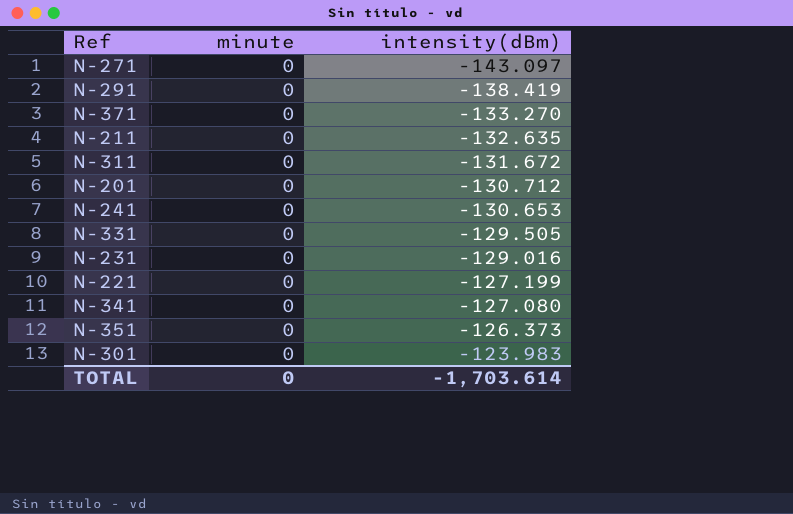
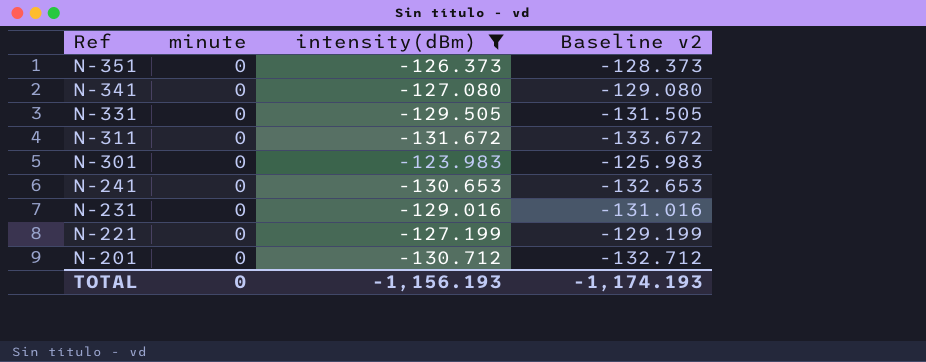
filter: none -> intensity(dBm) >= -131.672
row order: intensity(dBm) ascending -> Ref descending
column Baseline v2 | formula: none -> [intensity(dBm)] - 2
TOTAL | intensity(dBm): -1,703.614 -> -1,156.193

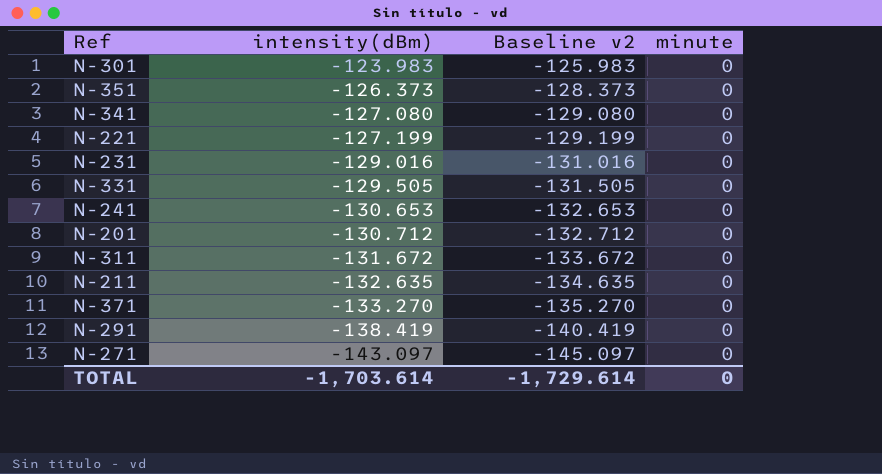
filter: intensity(dBm) >= -131.672 -> none
row order: Ref descending -> intensity(dBm) descending
column minute | position: 2 -> 4
TOTAL | intensity(dBm): -1,156.193 -> -1,703.614
TOTAL | Baseline v2: -1,174.193 -> -1,729.614

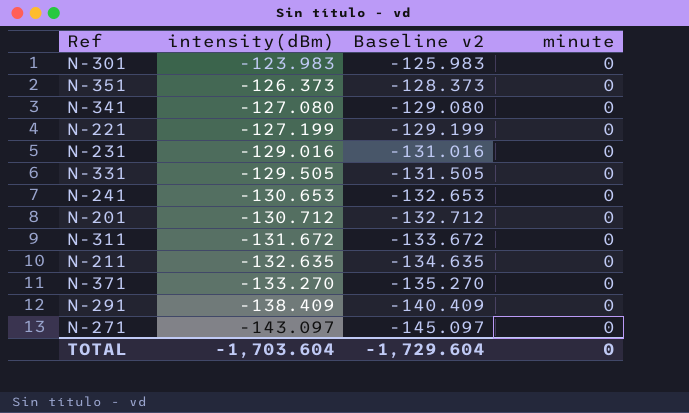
N-291 | intensity(dBm): -138.419 -> -138.409
N-291 | Baseline v2: -140.419 -> -140.409
TOTAL | intensity(dBm): -1,703.614 -> -1,703.604
TOTAL | Baseline v2: -1,729.614 -> -1,729.604

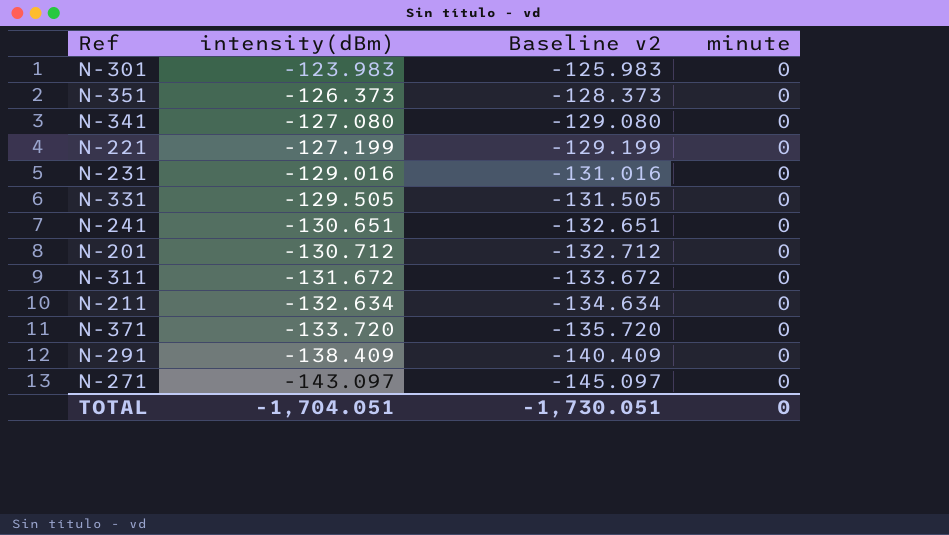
N-241 | intensity(dBm): -130.653 -> -130.651
N-241 | Baseline v2: -132.653 -> -132.651
N-211 | intensity(dBm): -132.635 -> -132.634
N-211 | Baseline v2: -134.635 -> -134.634
N-371 | intensity(dBm): -133.270 -> -133.720
N-371 | Baseline v2: -135.270 -> -135.720
TOTAL | intensity(dBm): -1,703.604 -> -1,704.051
TOTAL | Baseline v2: -1,729.604 -> -1,730.051

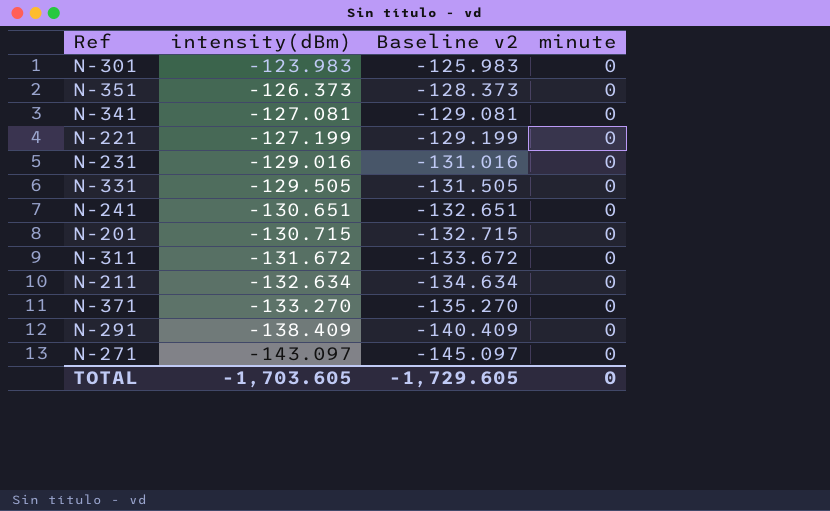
N-341 | intensity(dBm): -127.080 -> -127.081
N-341 | Baseline v2: -129.080 -> -129.081
N-201 | intensity(dBm): -130.712 -> -130.715
N-201 | Baseline v2: -132.712 -> -132.715
N-371 | intensity(dBm): -133.720 -> -133.270
N-371 | Baseline v2: -135.720 -> -135.270
TOTAL | intensity(dBm): -1,704.051 -> -1,703.605
TOTAL | Baseline v2: -1,730.051 -> -1,729.605

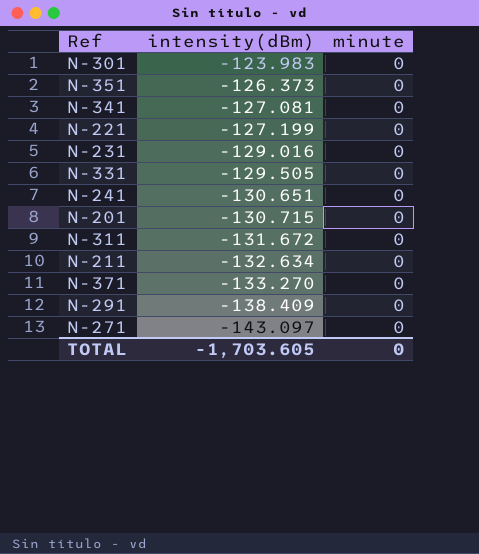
column Baseline v2 | formula: [intensity(dBm)] - 2 -> none

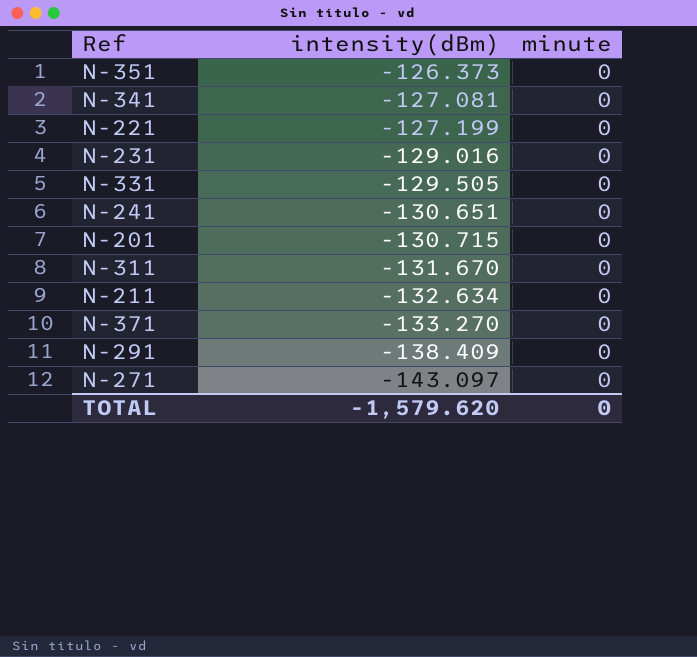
row N-301: -123.983 | 0 -> none
N-311 | intensity(dBm): -131.672 -> -131.670
TOTAL | intensity(dBm): -1,703.605 -> -1,579.620

